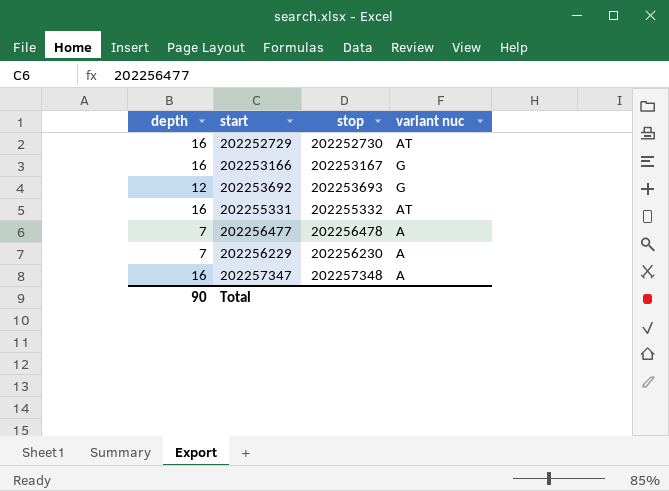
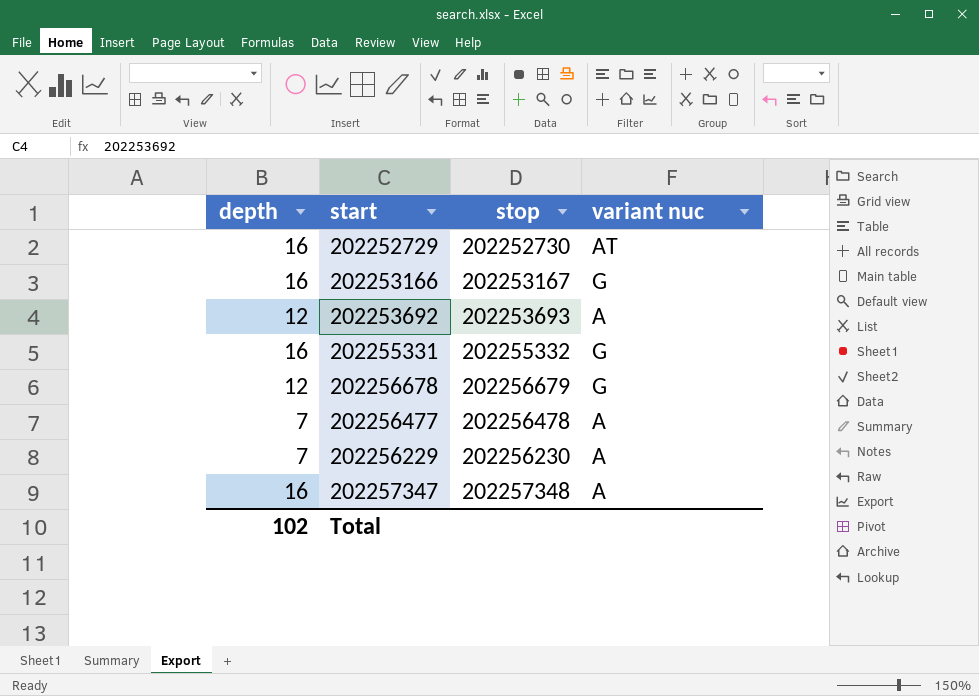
202253692 | variant nuc: G -> A
202255331 | variant nuc: AT -> G
row 202256678: none -> 12 | 202256679 | G
Total | depth: 90 -> 102

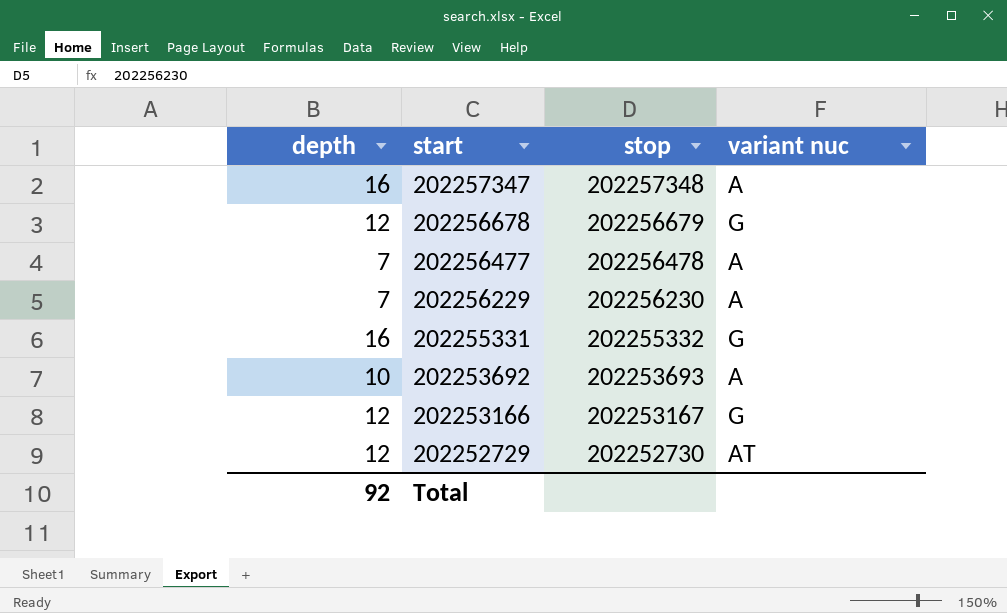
row order: none -> start descending
202253692 | depth: 12 -> 10
202253166 | depth: 16 -> 12
202252729 | depth: 16 -> 12
Total | depth: 102 -> 92

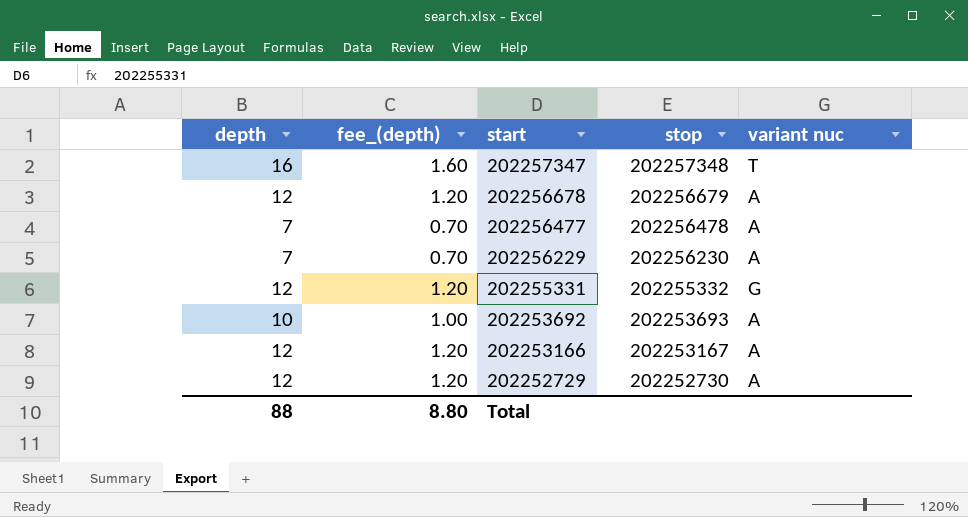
column fee_(depth) | formula: none -> [depth] * 0.1
202257347 | variant nuc: A -> T
202256678 | variant nuc: G -> A
202255331 | depth: 16 -> 12
202253166 | variant nuc: G -> A
202252729 | variant nuc: AT -> A
Total | depth: 92 -> 88

